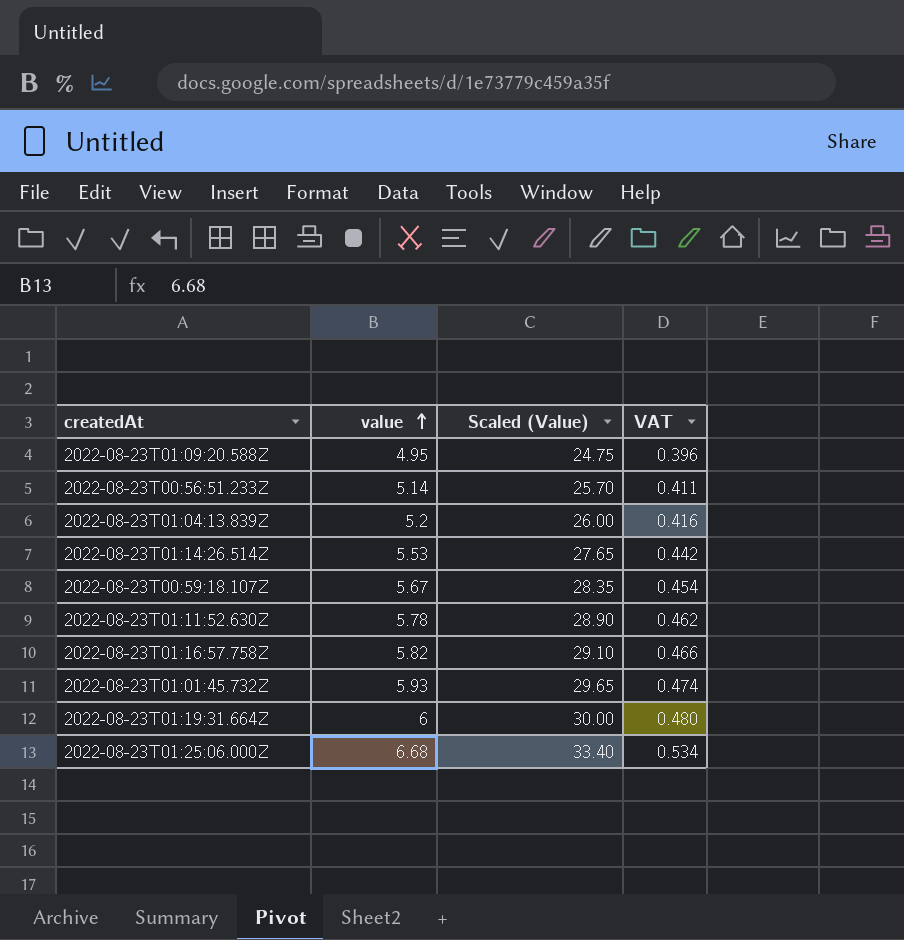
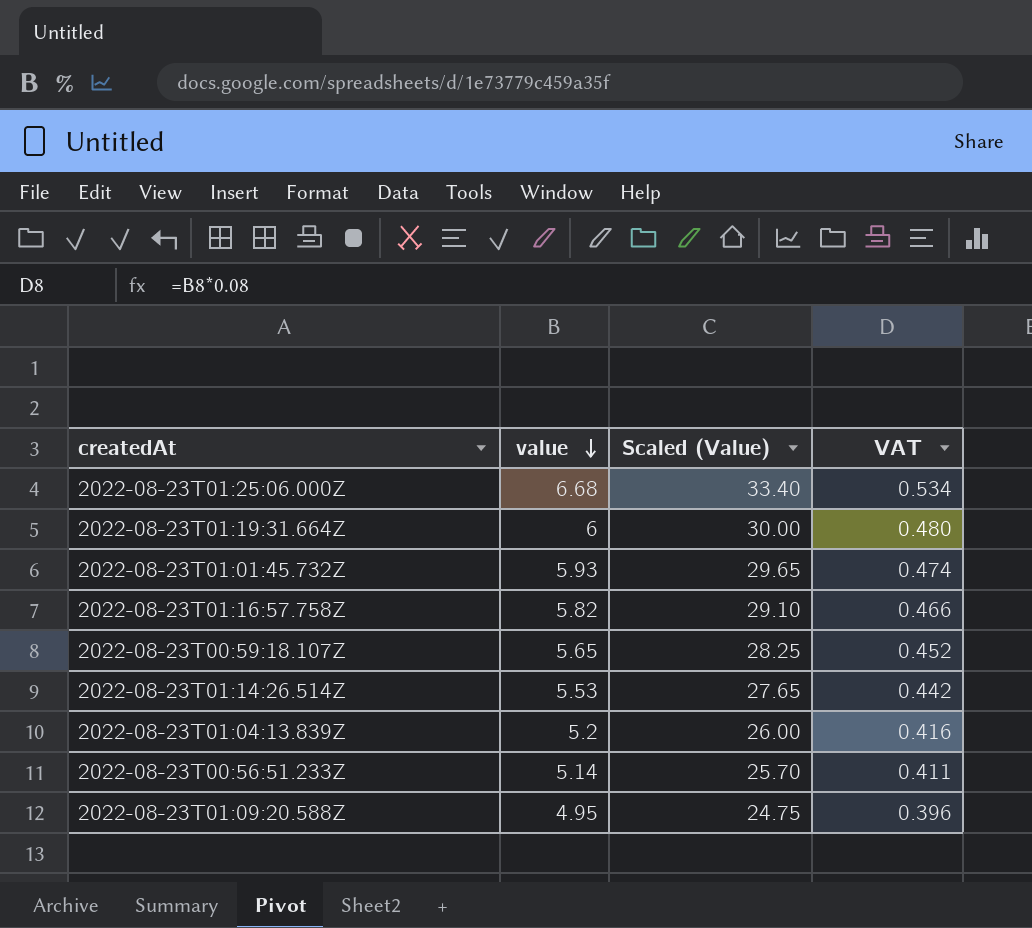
row order: value ascending -> value descending
row 2022-08-23T01:11:52.630Z: 5.78 | 28.90 | 0.462 -> none
2022-08-23T00:59:18.107Z | value: 5.67 -> 5.65
2022-08-23T00:59:18.107Z | Scaled (Value): 28.35 -> 28.25
2022-08-23T00:59:18.107Z | VAT: 0.454 -> 0.452

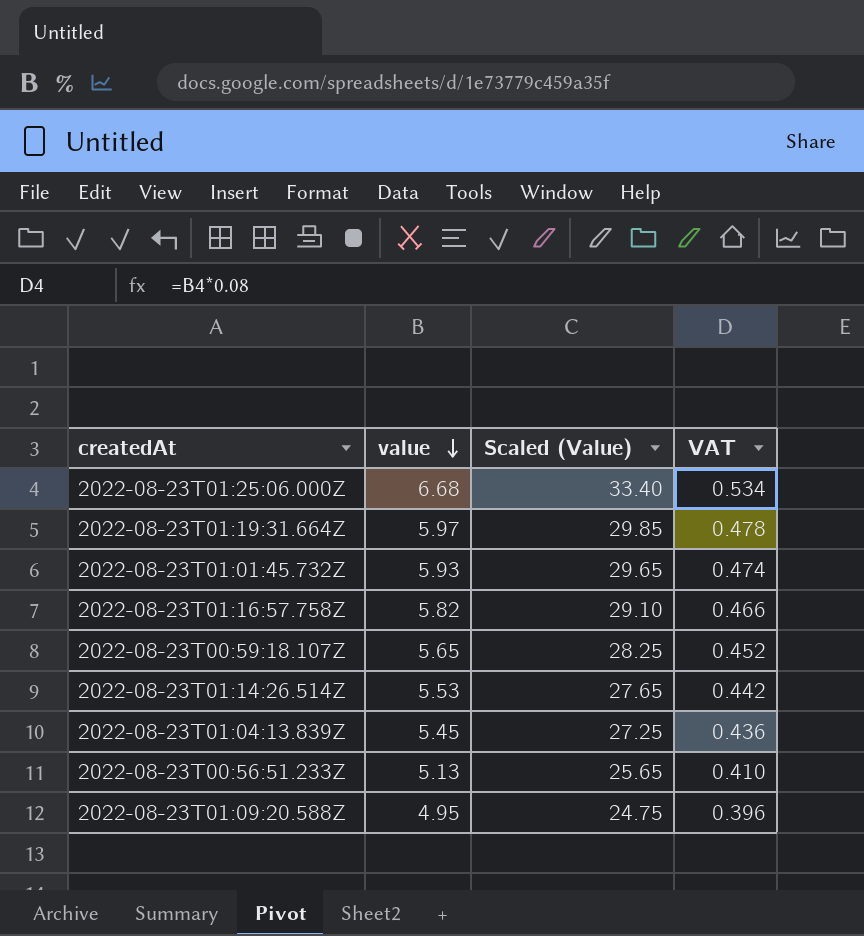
2022-08-23T01:19:31.664Z | value: 6 -> 5.97
2022-08-23T01:19:31.664Z | Scaled (Value): 30.00 -> 29.85
2022-08-23T01:19:31.664Z | VAT: 0.480 -> 0.478
2022-08-23T01:04:13.839Z | value: 5.2 -> 5.45
2022-08-23T01:04:13.839Z | Scaled (Value): 26.00 -> 27.25
2022-08-23T01:04:13.839Z | VAT: 0.416 -> 0.436
2022-08-23T00:56:51.233Z | value: 5.14 -> 5.13
2022-08-23T00:56:51.233Z | Scaled (Value): 25.70 -> 25.65
2022-08-23T00:56:51.233Z | VAT: 0.411 -> 0.410

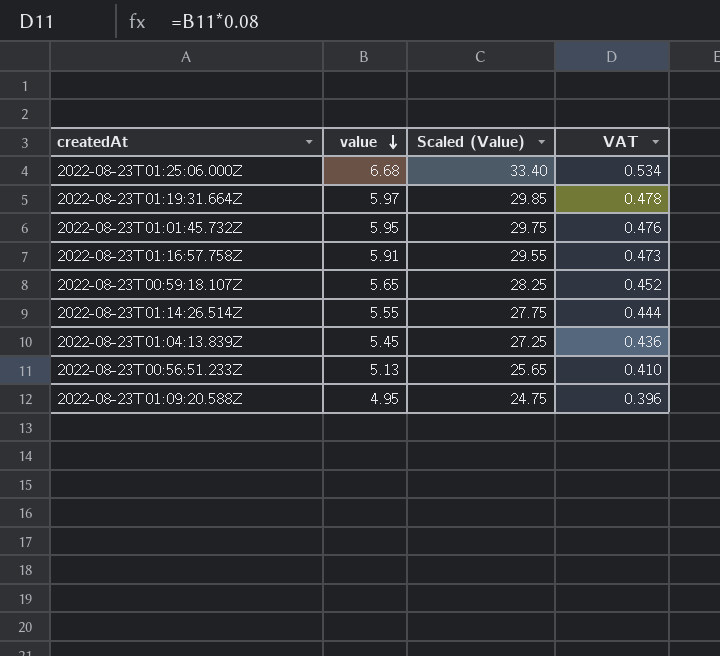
2022-08-23T01:01:45.732Z | value: 5.93 -> 5.95
2022-08-23T01:01:45.732Z | Scaled (Value): 29.65 -> 29.75
2022-08-23T01:01:45.732Z | VAT: 0.474 -> 0.476
2022-08-23T01:16:57.758Z | value: 5.82 -> 5.91
2022-08-23T01:16:57.758Z | Scaled (Value): 29.10 -> 29.55
2022-08-23T01:16:57.758Z | VAT: 0.466 -> 0.473
2022-08-23T01:14:26.514Z | value: 5.53 -> 5.55
2022-08-23T01:14:26.514Z | Scaled (Value): 27.65 -> 27.75
2022-08-23T01:14:26.514Z | VAT: 0.442 -> 0.444

